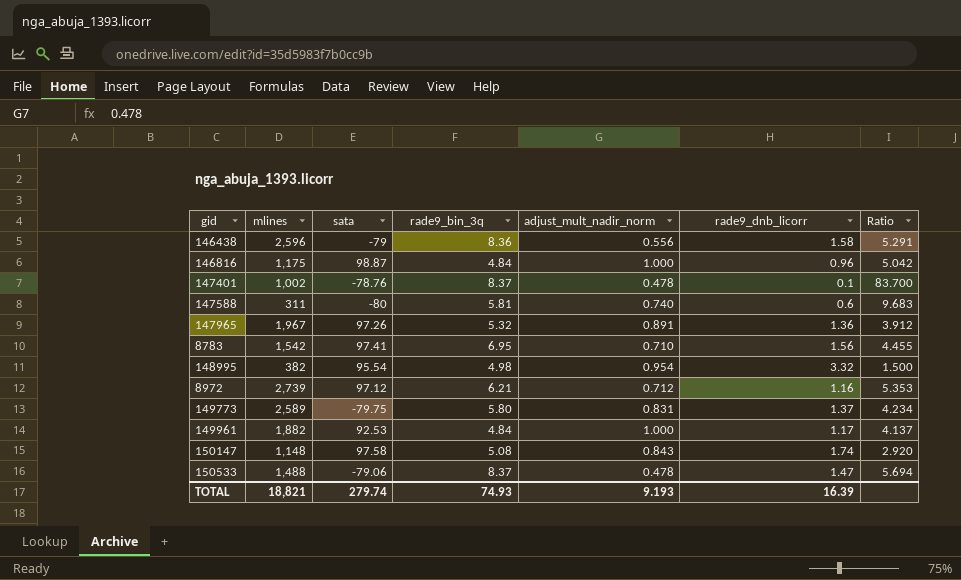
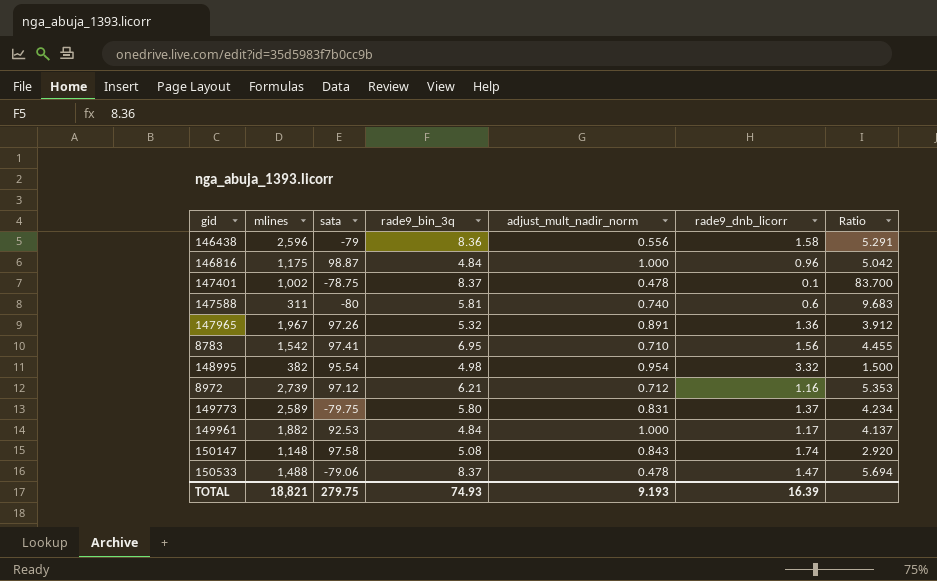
147401 | sata: -78.76 -> -78.75
TOTAL | sata: 279.74 -> 279.75

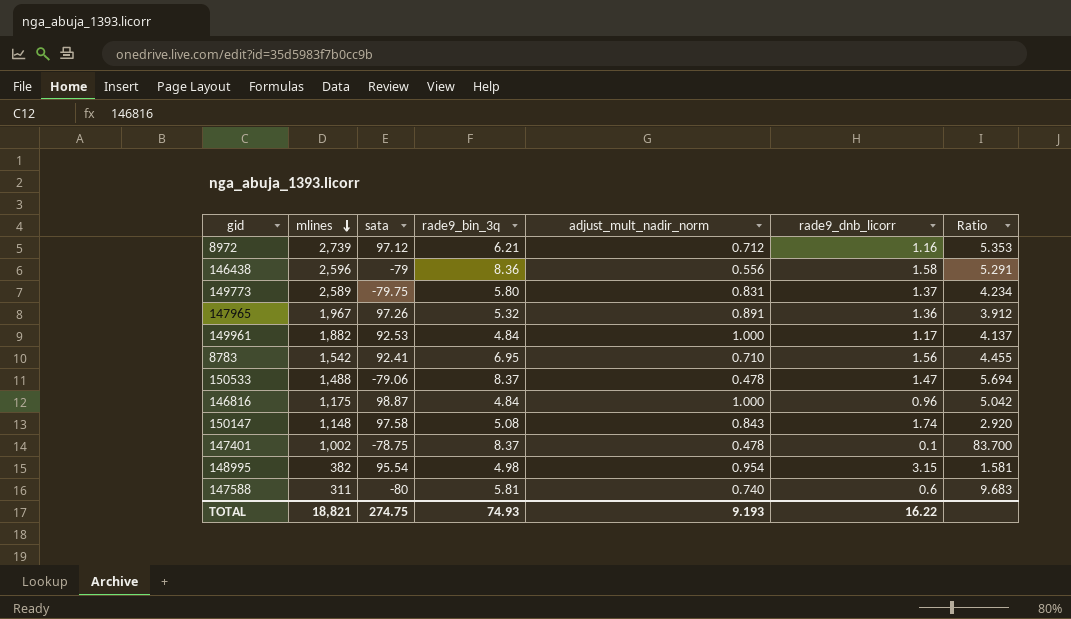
row order: none -> mlines descending
8783 | sata: 97.41 -> 92.41
148995 | rade9_dnb_licorr: 3.32 -> 3.15
148995 | Ratio: 1.500 -> 1.581
TOTAL | sata: 279.75 -> 274.75
TOTAL | rade9_dnb_licorr: 16.39 -> 16.22

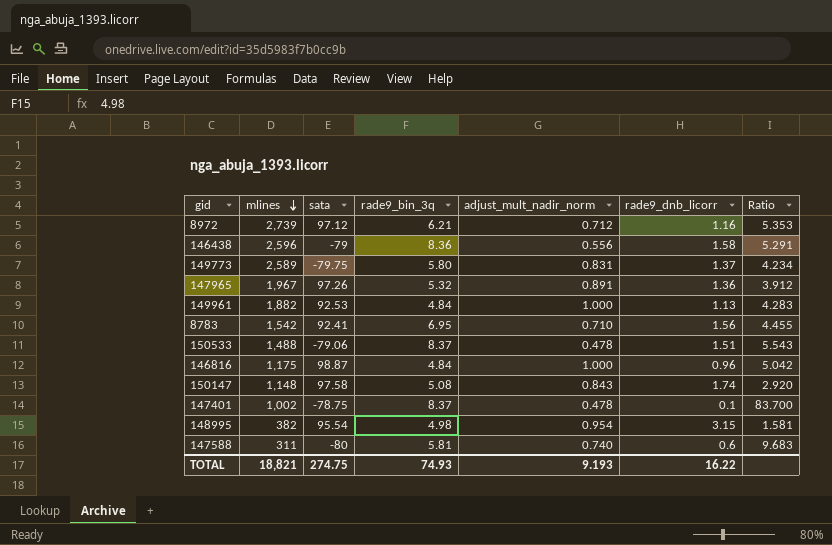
149961 | rade9_dnb_licorr: 1.17 -> 1.13
149961 | Ratio: 4.137 -> 4.283
150533 | rade9_dnb_licorr: 1.47 -> 1.51
150533 | Ratio: 5.694 -> 5.543

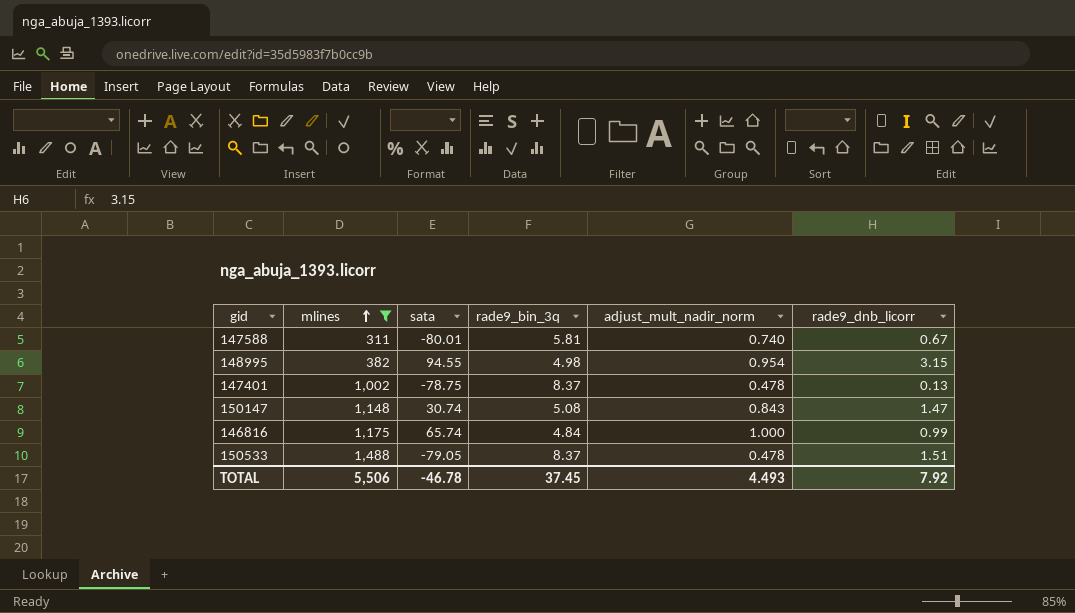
filter: none -> mlines <= 1,488
row order: mlines descending -> mlines ascending
column Ratio | formula: [rade9_bin_3q] / [rade9_dnb_licorr] -> none
147588 | sata: -80 -> -80.01
147588 | rade9_dnb_licorr: 0.6 -> 0.67
148995 | sata: 95.54 -> 94.55
147401 | rade9_dnb_licorr: 0.1 -> 0.13
150147 | sata: 97.58 -> 30.74
150147 | rade9_dnb_licorr: 1.74 -> 1.47
146816 | sata: 98.87 -> 65.74
146816 | rade9_dnb_licorr: 0.96 -> 0.99
150533 | sata: -79.06 -> -79.05
TOTAL | mlines: 18,821 -> 5,506
TOTAL | sata: 274.75 -> -46.78
TOTAL | rade9_bin_3q: 74.93 -> 37.45
TOTAL | adjust_mult_nadir_norm: 9.193 -> 4.493
TOTAL | rade9_dnb_licorr: 16.22 -> 7.92

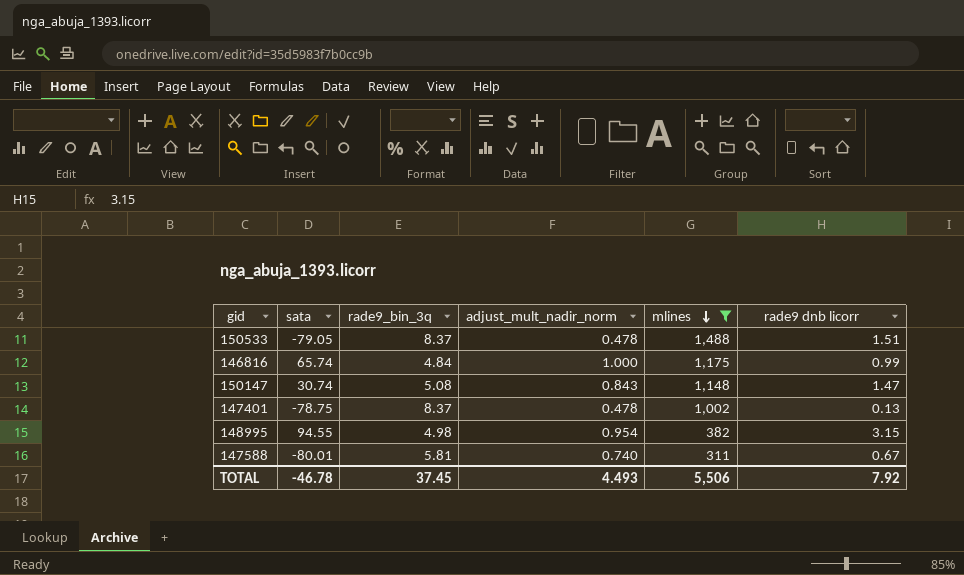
row order: mlines ascending -> mlines descending
column mlines | position: 2 -> 5
column name: rade9_dnb_licorr -> rade9 dnb licorr

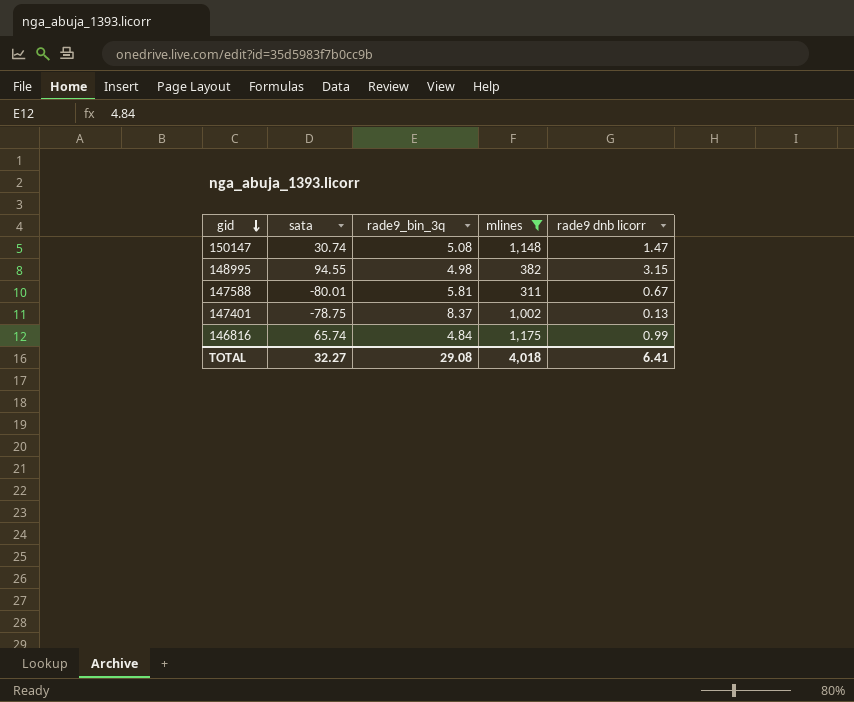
row order: mlines descending -> gid descending
column adjust_mult_nadir_norm | position: 4 -> none
row 150533: -79.05 | 8.37 | 0.478 | 1,488 | 1.51 -> none
TOTAL | sata: -46.78 -> 32.27
TOTAL | rade9_bin_3q: 37.45 -> 29.08
TOTAL | mlines: 5,506 -> 4,018
TOTAL | rade9 dnb licorr: 7.92 -> 6.41

